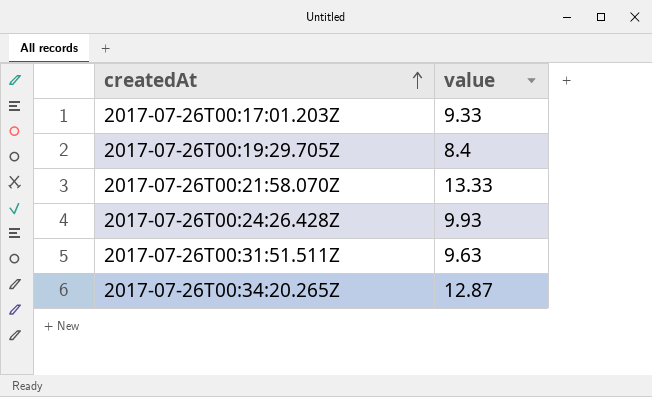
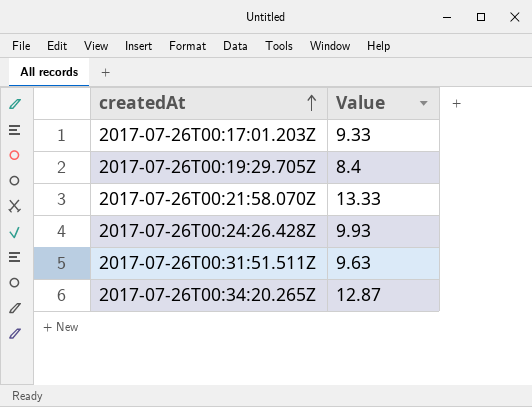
column name: value -> Value

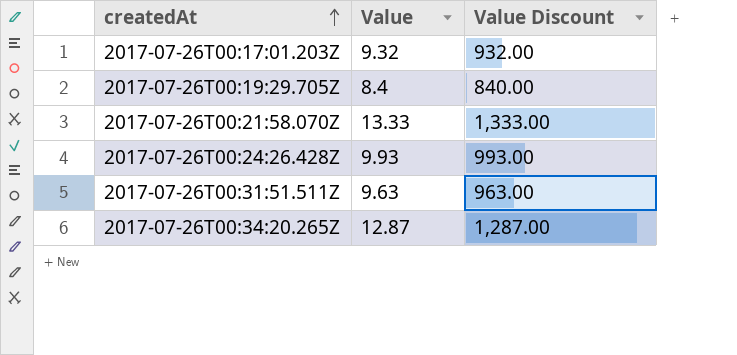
column Value Discount | formula: none -> [Value] * 100
2017-07-26T00:17:01.203Z | Value: 9.33 -> 9.32

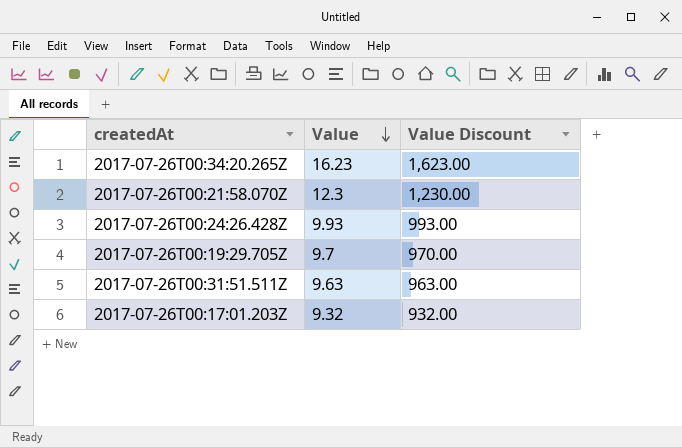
row order: createdAt ascending -> Value descending
2017-07-26T00:34:20.265Z | Value: 12.87 -> 16.23
2017-07-26T00:34:20.265Z | Value Discount: 1,287.00 -> 1,623.00
2017-07-26T00:21:58.070Z | Value: 13.33 -> 12.3
2017-07-26T00:21:58.070Z | Value Discount: 1,333.00 -> 1,230.00
2017-07-26T00:19:29.705Z | Value: 8.4 -> 9.7
2017-07-26T00:19:29.705Z | Value Discount: 840.00 -> 970.00

